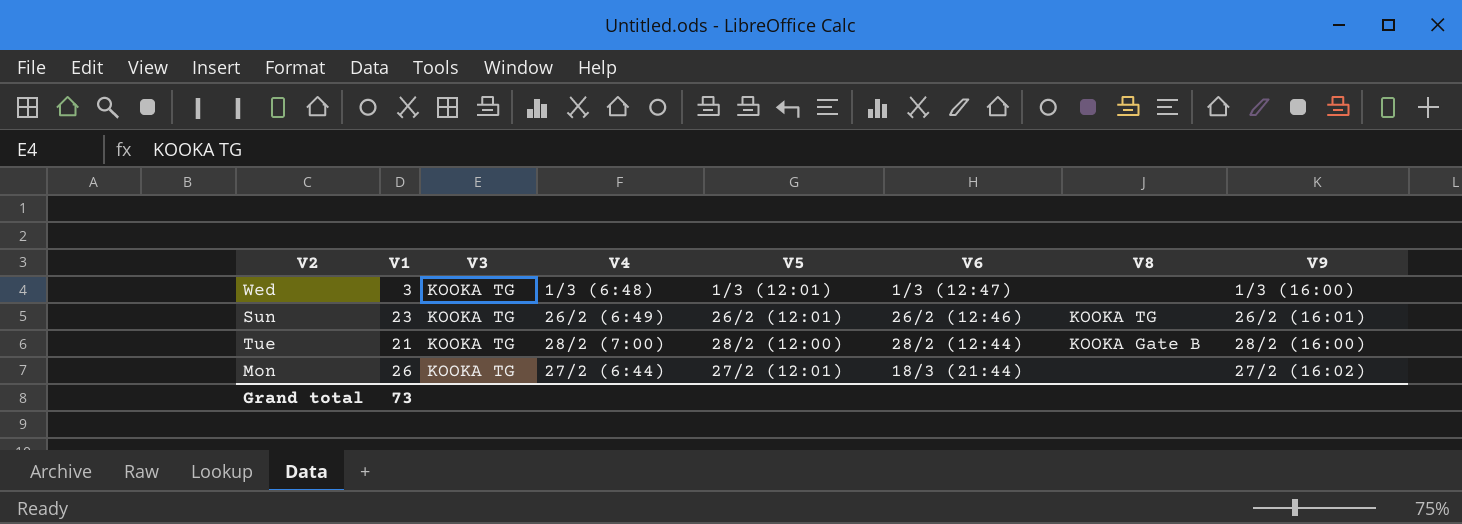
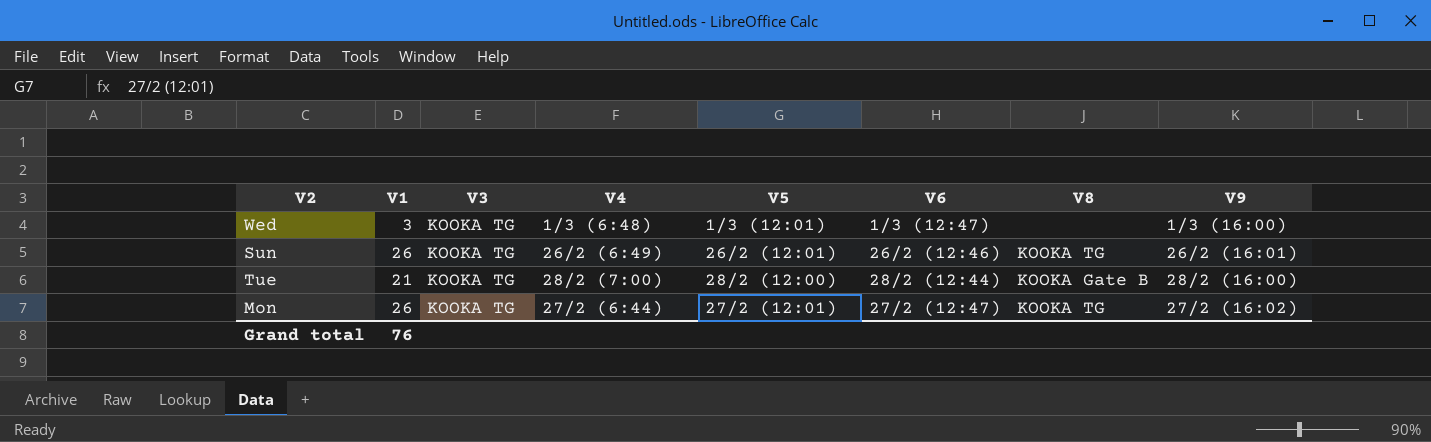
Sun | V1: 23 -> 26
Mon | V6: 18/3 (21:44) -> 27/2 (12:47)
Mon | V8: none -> KOOKA TG
Grand total | V1: 73 -> 76

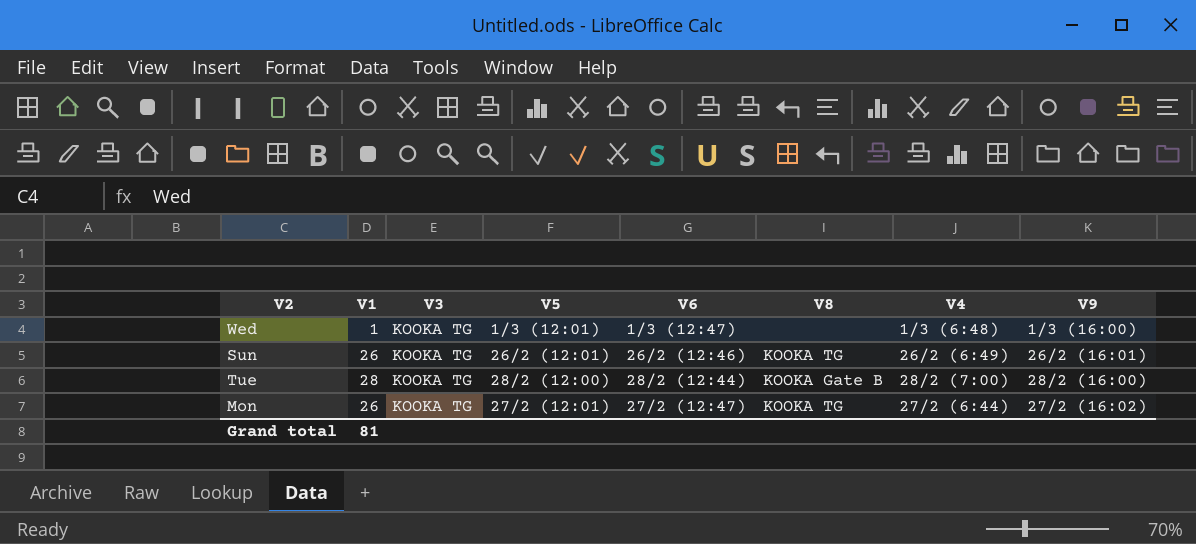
column V4 | position: 4 -> 7
Wed | V1: 3 -> 1
Tue | V1: 21 -> 28
Grand total | V1: 76 -> 81

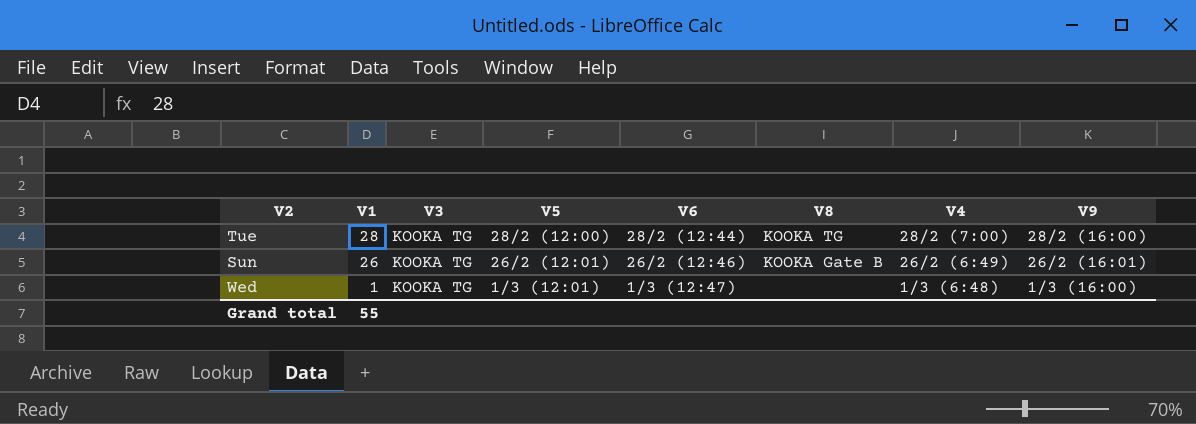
row order: none -> V1 descending
row Mon: 26 | KOOKA TG | 27/2 (12:01) | 27/2 (12:47) | KOOKA TG | 27/2 (6:44) | 27/2 (16:02) -> none
Tue | V8: KOOKA Gate B -> KOOKA TG
Sun | V8: KOOKA TG -> KOOKA Gate B
Grand total | V1: 81 -> 55

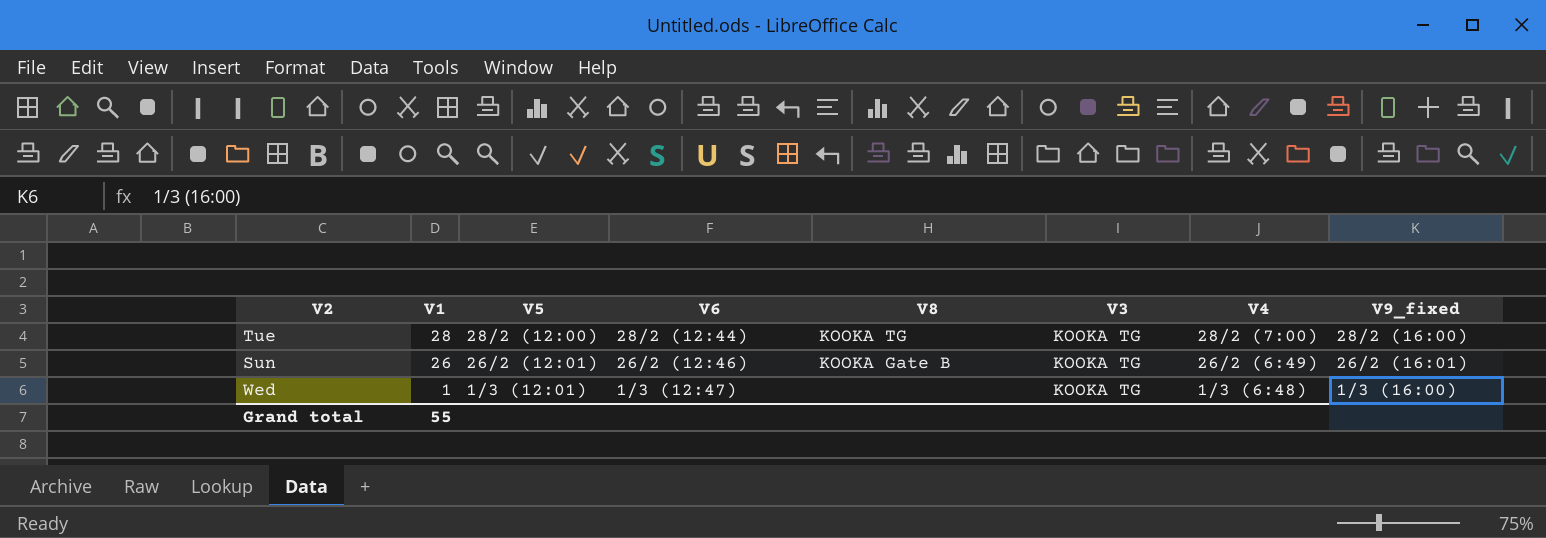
column V3 | position: 3 -> 6
column name: V9 -> V9_fixed

